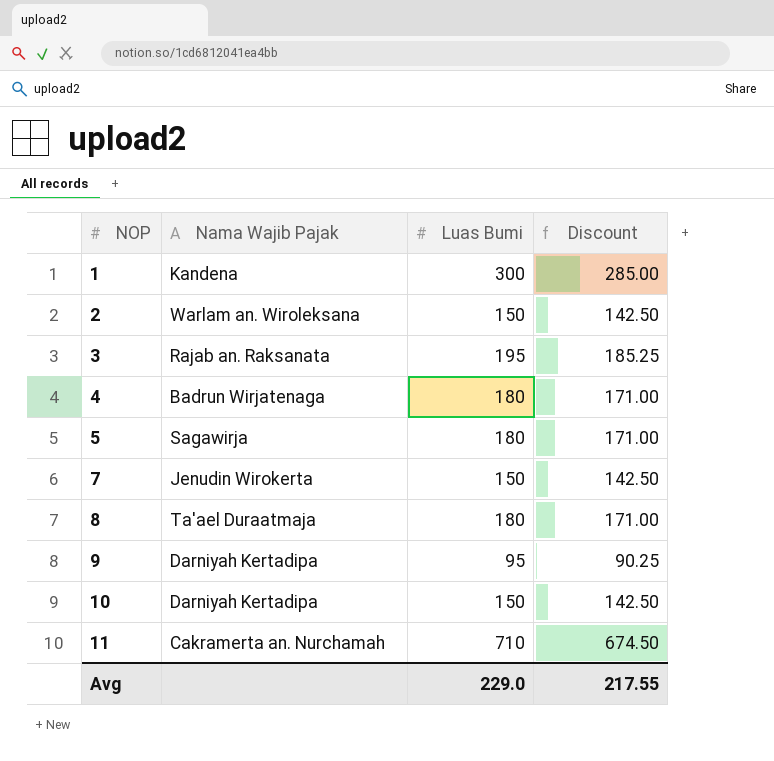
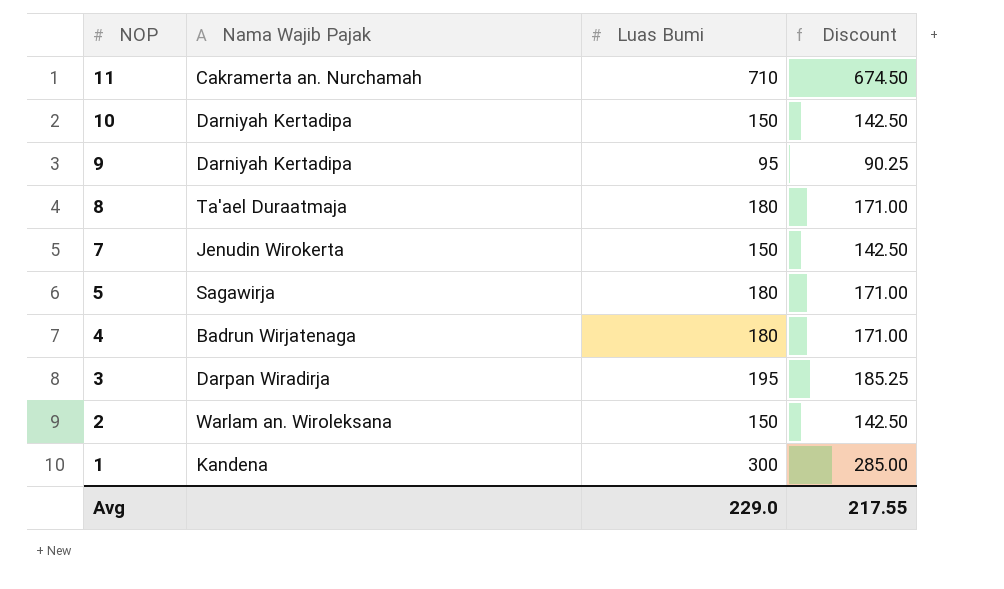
row order: NOP ascending -> NOP descending
3 | Nama Wajib Pajak: Rajab an. Raksanata -> Darpan Wiradirja

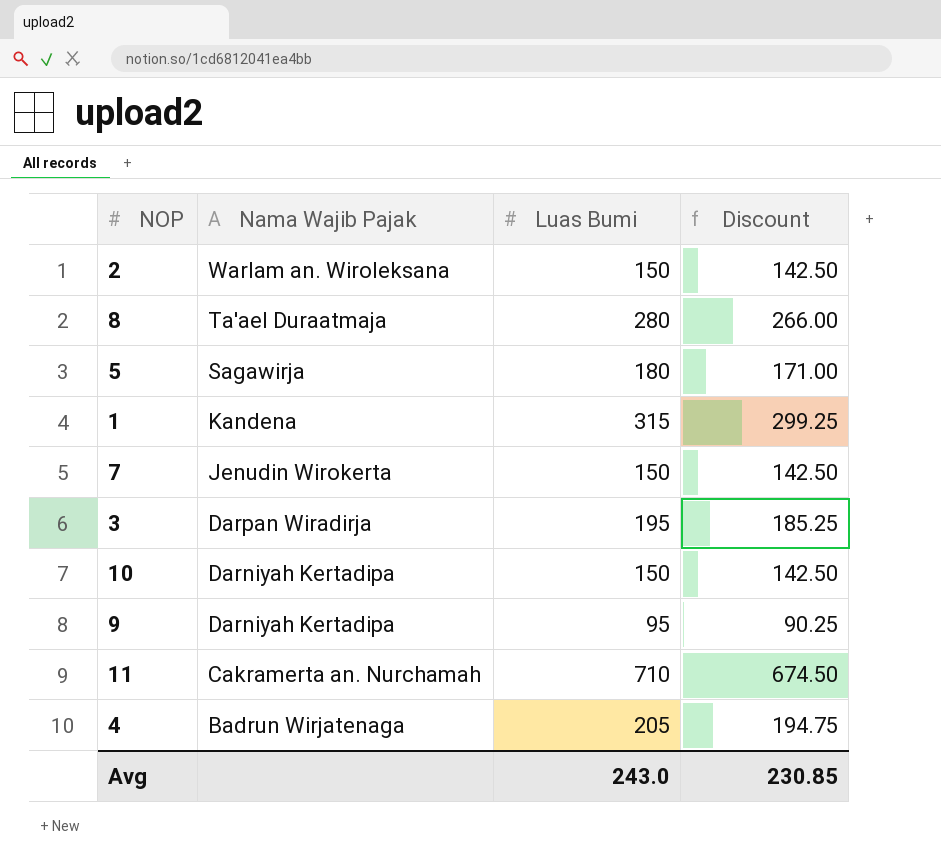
row order: NOP descending -> Nama Wajib Pajak descending
8 | Luas Bumi: 180 -> 280
8 | Discount: 171.00 -> 266.00
1 | Luas Bumi: 300 -> 315
1 | Discount: 285.00 -> 299.25
4 | Luas Bumi: 180 -> 205
4 | Discount: 171.00 -> 194.75
Avg | Luas Bumi: 229.0 -> 243.0
Avg | Discount: 217.55 -> 230.85

